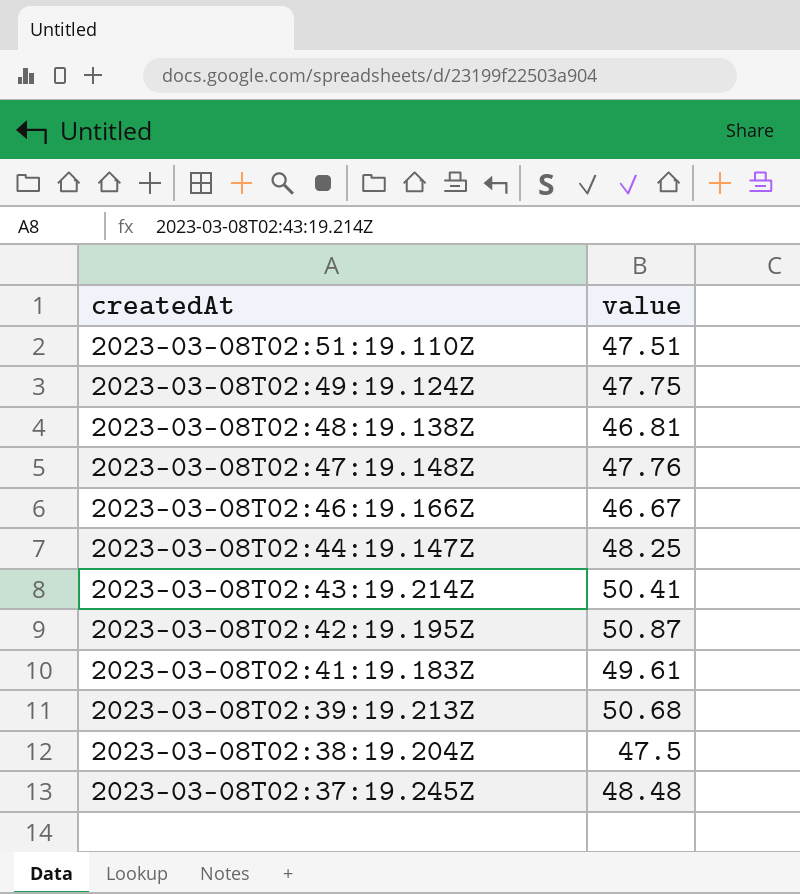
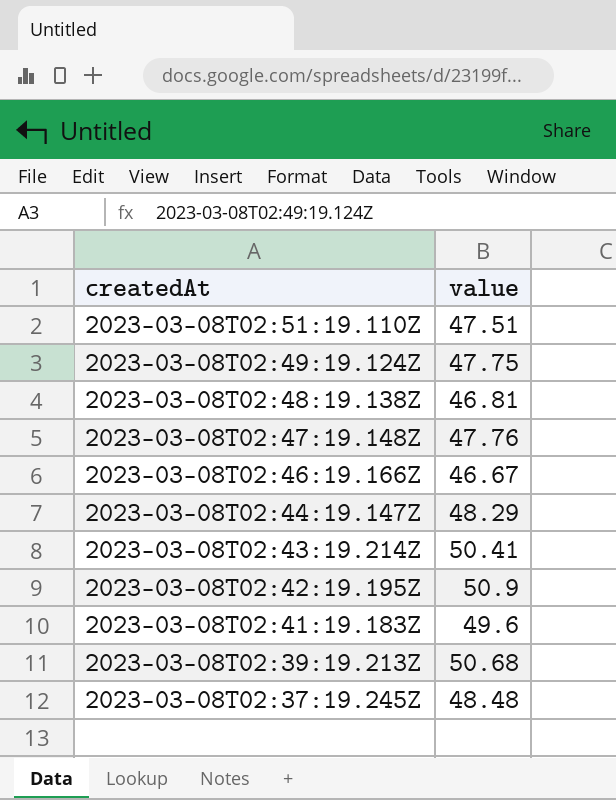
row 2023-03-08T02:38:19.204Z: 47.5 -> none
2023-03-08T02:44:19.147Z | value: 48.25 -> 48.29
2023-03-08T02:42:19.195Z | value: 50.87 -> 50.9
2023-03-08T02:41:19.183Z | value: 49.61 -> 49.6

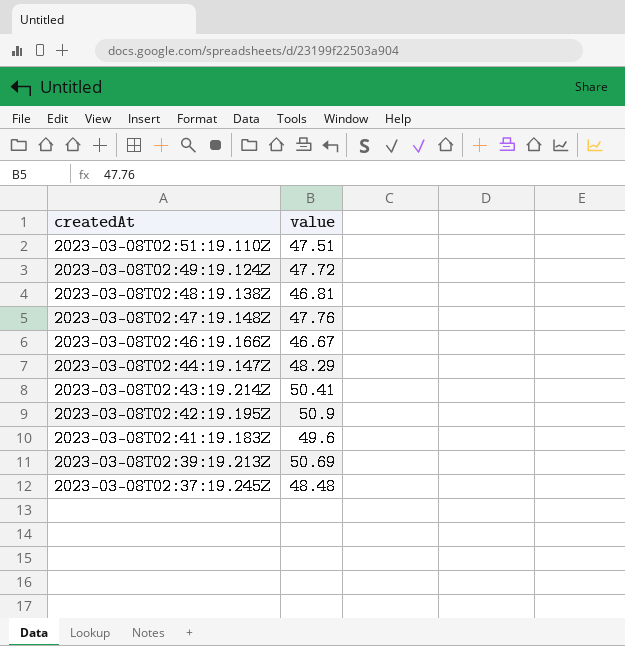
2023-03-08T02:49:19.124Z | value: 47.75 -> 47.72
2023-03-08T02:39:19.213Z | value: 50.68 -> 50.69

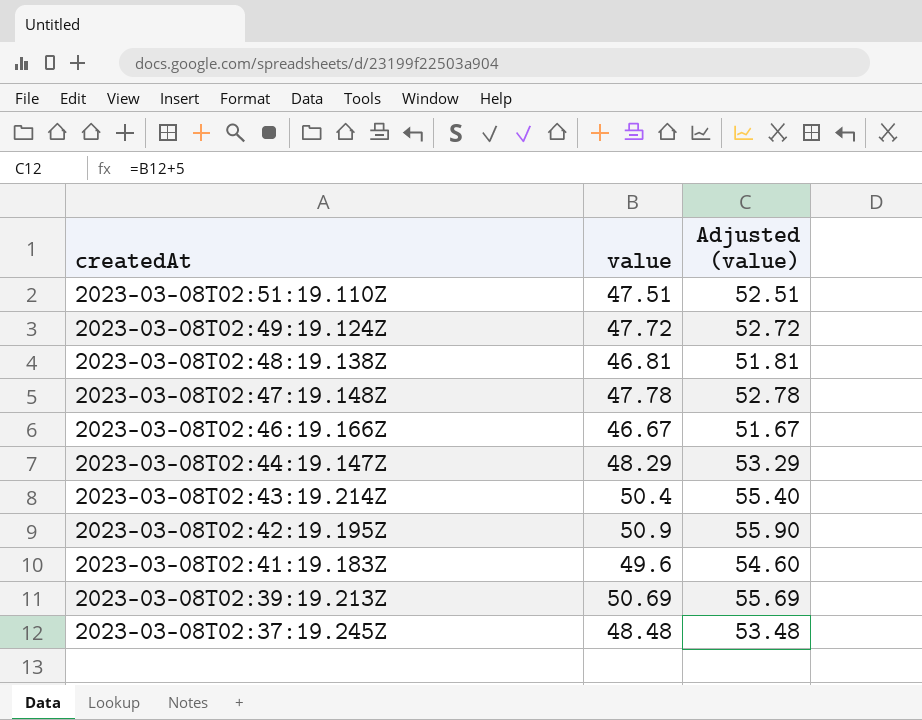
column Adjusted (value) | formula: none -> [value] + 5
2023-03-08T02:47:19.148Z | value: 47.76 -> 47.78
2023-03-08T02:43:19.214Z | value: 50.41 -> 50.4

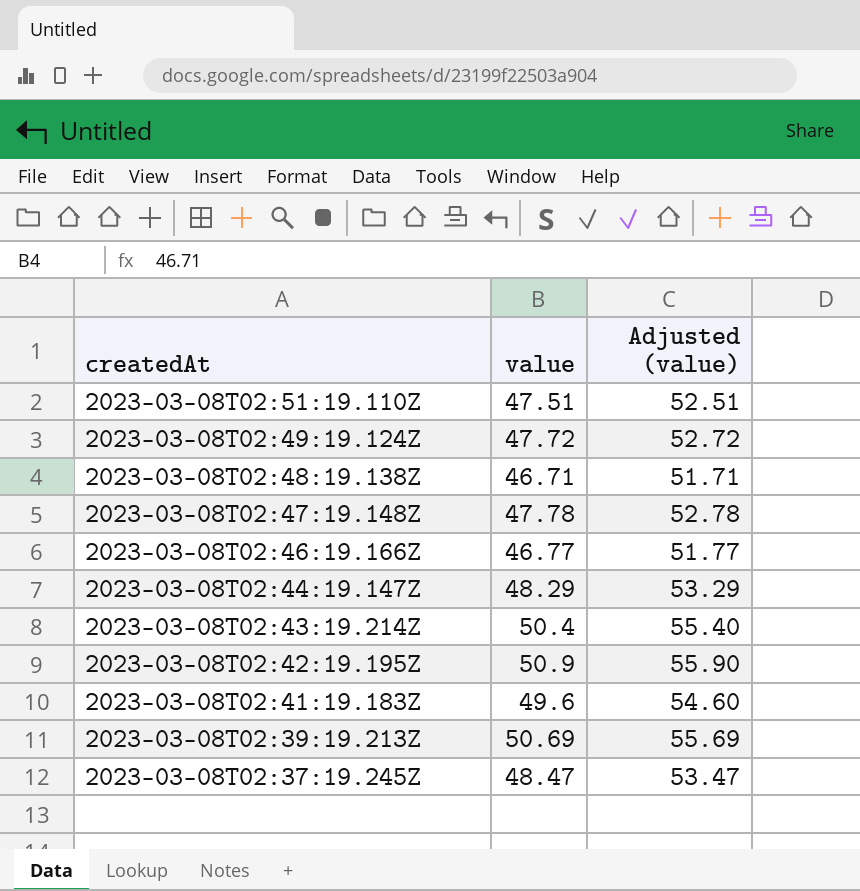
2023-03-08T02:48:19.138Z | value: 46.81 -> 46.71
2023-03-08T02:48:19.138Z | Adjusted (value): 51.81 -> 51.71
2023-03-08T02:46:19.166Z | value: 46.67 -> 46.77
2023-03-08T02:46:19.166Z | Adjusted (value): 51.67 -> 51.77
2023-03-08T02:37:19.245Z | value: 48.48 -> 48.47
2023-03-08T02:37:19.245Z | Adjusted (value): 53.48 -> 53.47

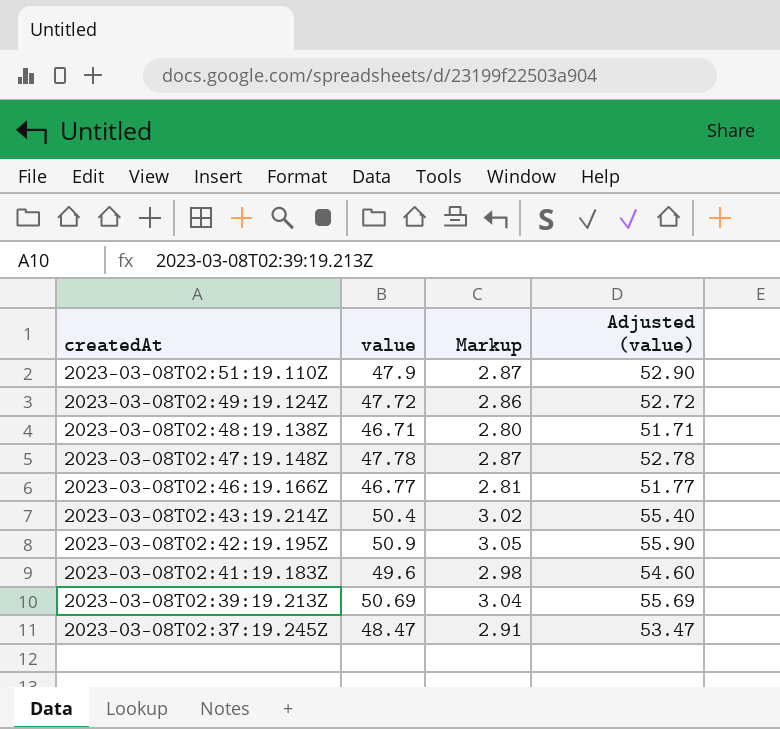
column Markup | formula: none -> [value] * 0.06
row 2023-03-08T02:44:19.147Z: 48.29 | 53.29 -> none
2023-03-08T02:51:19.110Z | value: 47.51 -> 47.9
2023-03-08T02:51:19.110Z | Adjusted (value): 52.51 -> 52.90

